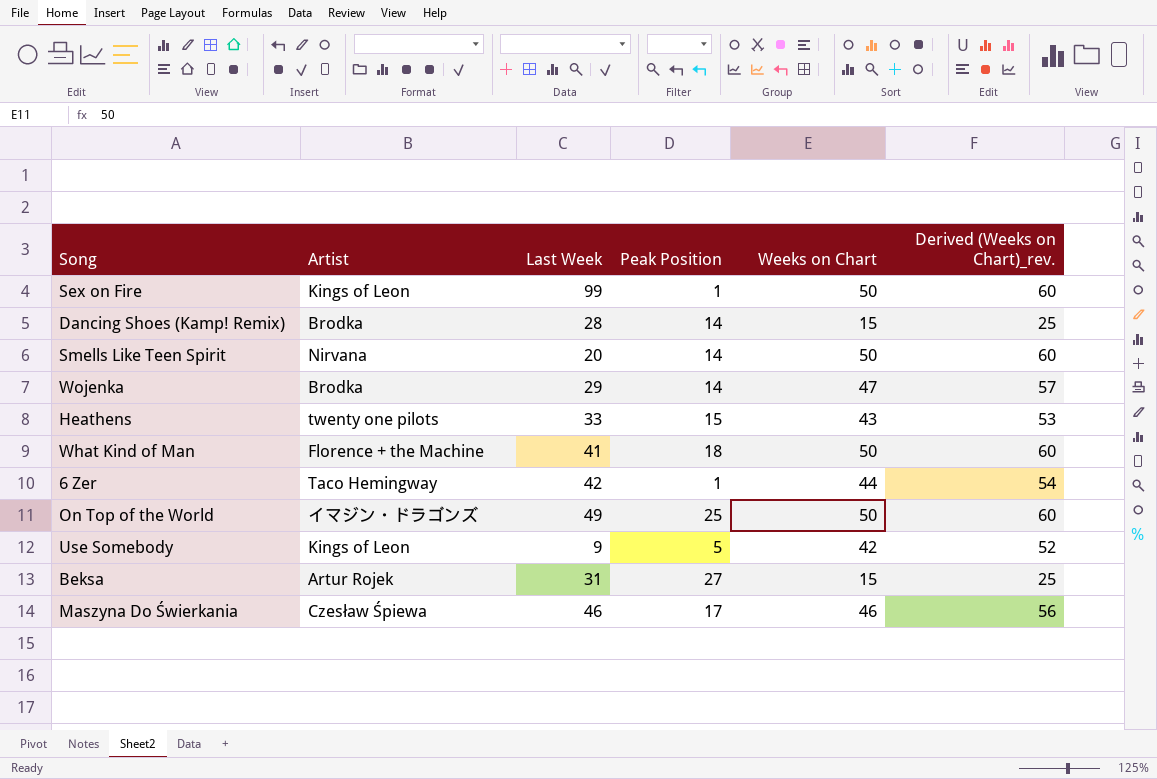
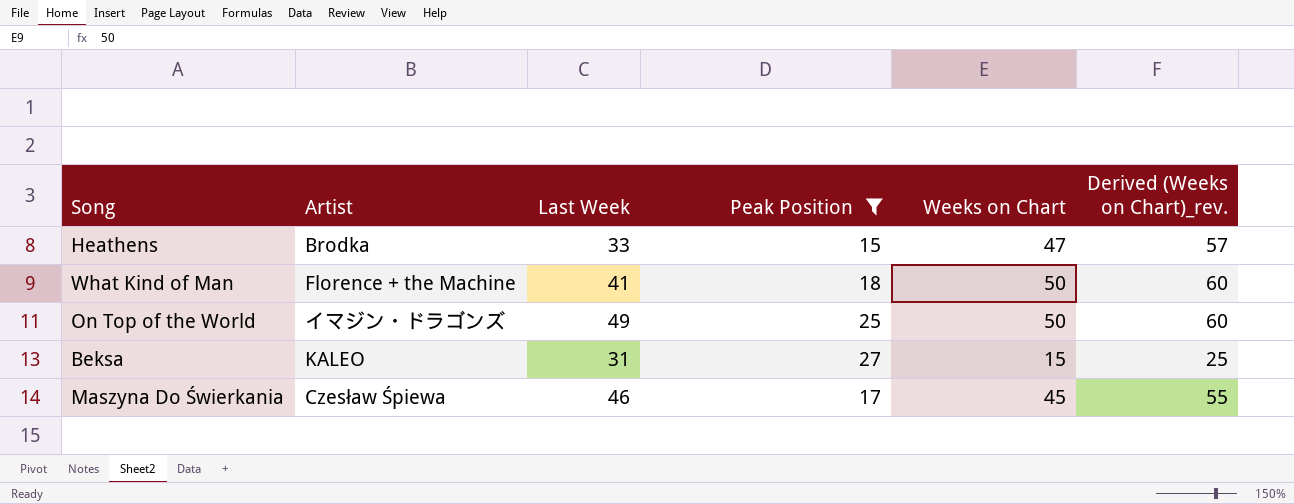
filter: none -> Peak Position >= 15
Heathens | Artist: twenty one pilots -> Brodka
Heathens | Weeks on Chart: 43 -> 47
Heathens | Derived (Weeks on Chart)_rev.: 53 -> 57
Beksa | Artist: Artur Rojek -> KALEO
Maszyna Do Świerkania | Weeks on Chart: 46 -> 45
Maszyna Do Świerkania | Derived (Weeks on Chart)_rev.: 56 -> 55

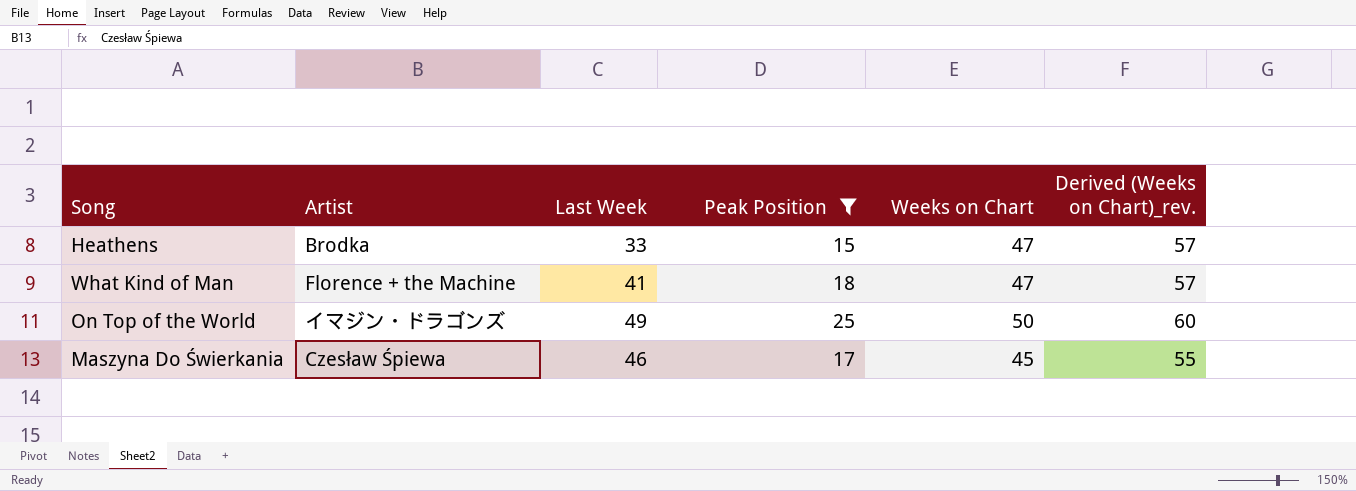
row Beksa: KALEO | 31 | 27 | 15 | 25 -> none
What Kind of Man | Weeks on Chart: 50 -> 47
What Kind of Man | Derived (Weeks on Chart)_rev.: 60 -> 57

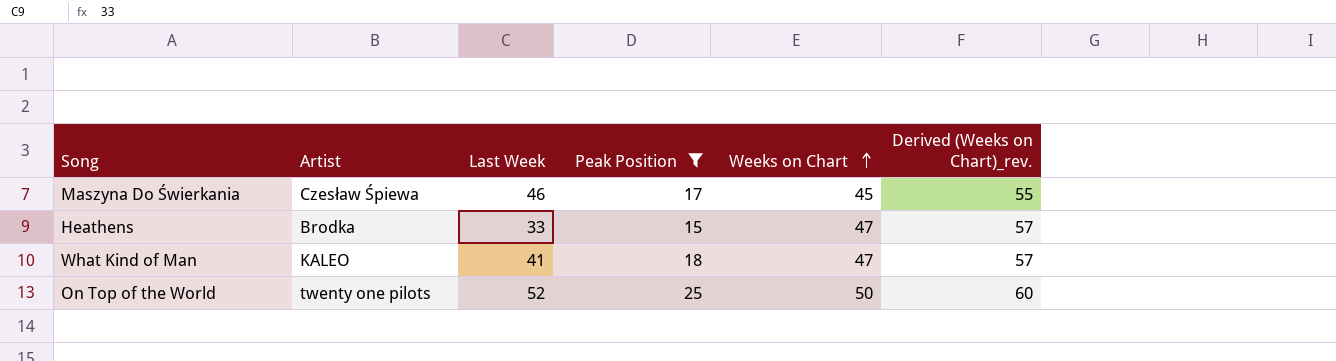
row order: none -> Weeks on Chart ascending
What Kind of Man | Artist: Florence + the Machine -> KALEO
On Top of the World | Artist: イマジン・ドラゴンズ -> twenty one pilots
On Top of the World | Last Week: 49 -> 52

